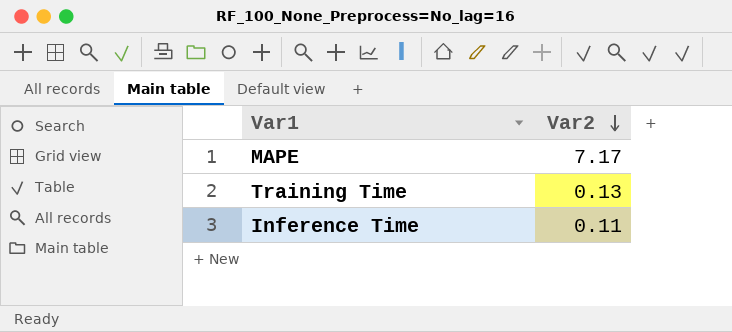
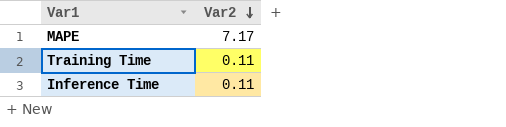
Training Time | Var2: 0.13 -> 0.11

